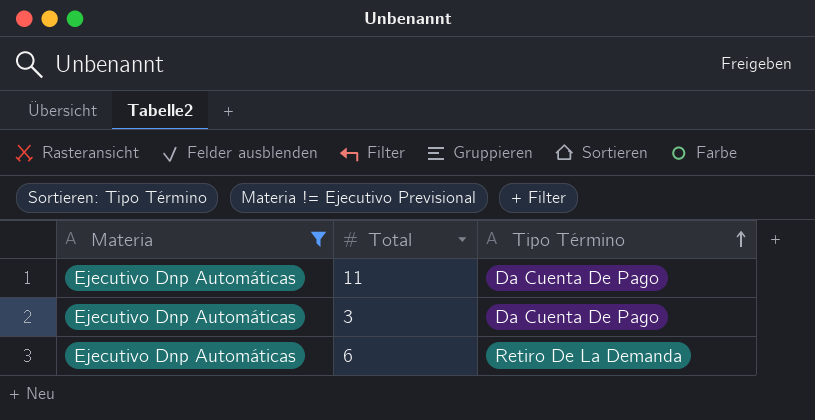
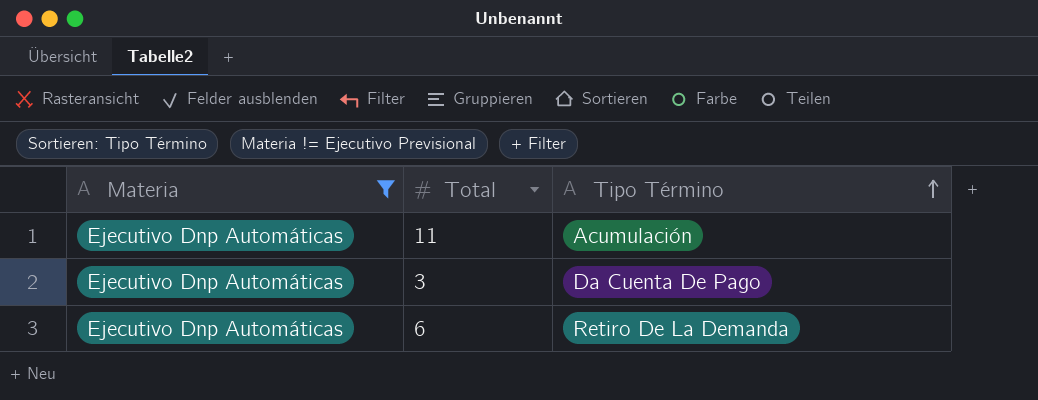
11 | Tipo Término: Da Cuenta De Pago -> Acumulación

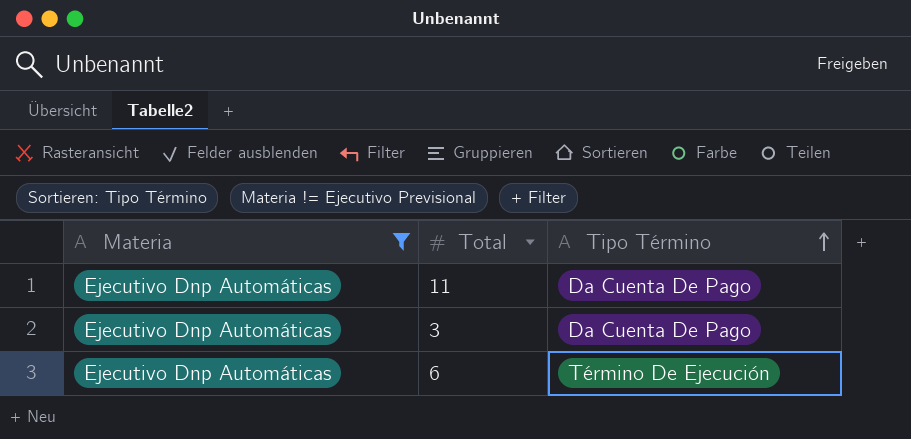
11 | Tipo Término: Acumulación -> Da Cuenta De Pago
6 | Tipo Término: Retiro De La Demanda -> Término De Ejecución

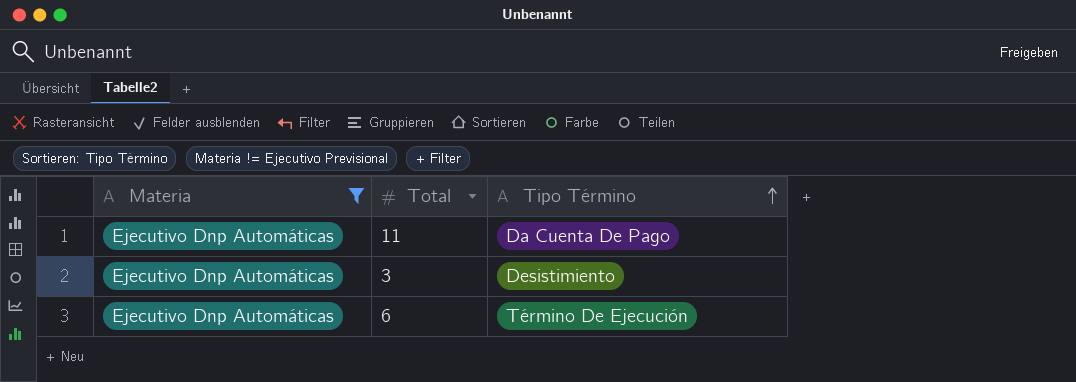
3 | Tipo Término: Da Cuenta De Pago -> Desistimiento

